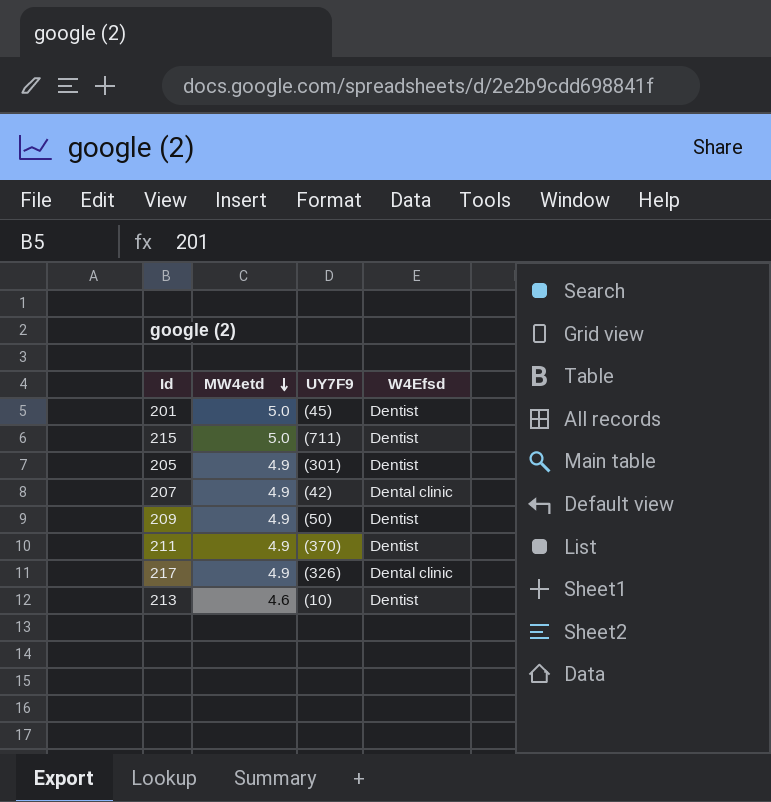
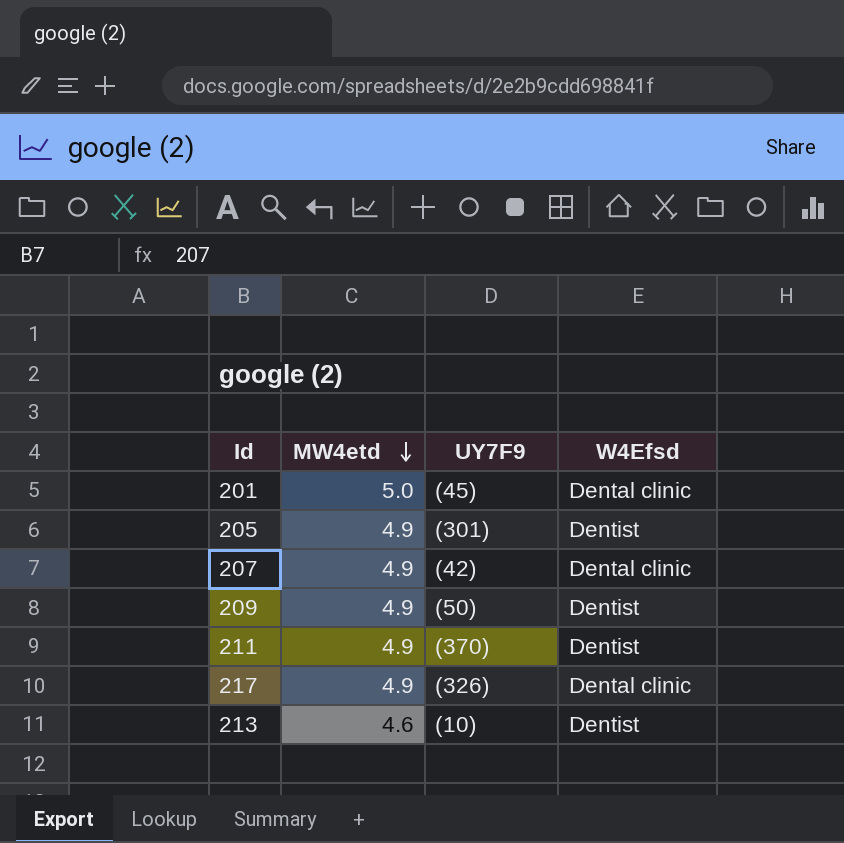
row 215: 5.0 | (711) | Dentist -> none
201 | W4Efsd: Dentist -> Dental clinic

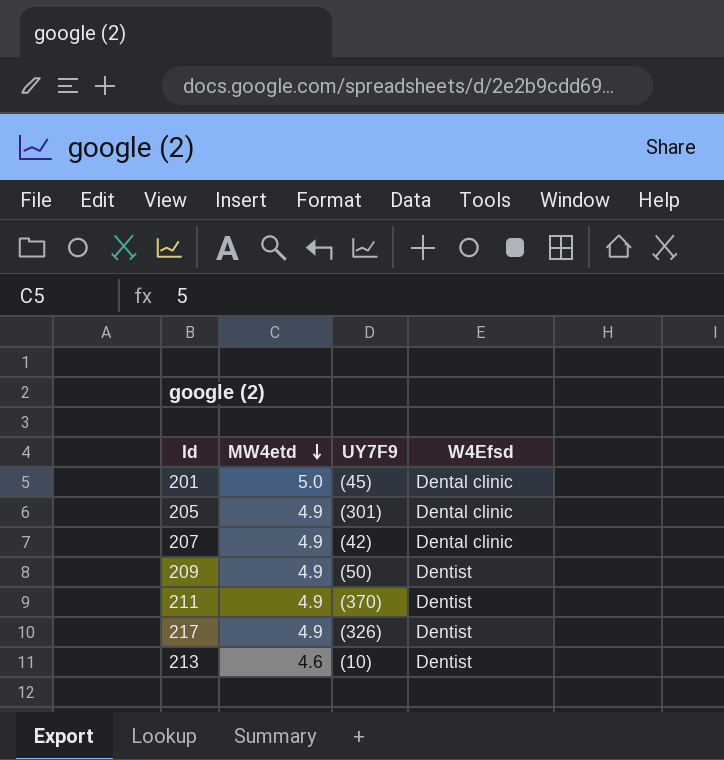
205 | W4Efsd: Dentist -> Dental clinic
217 | W4Efsd: Dental clinic -> Dentist

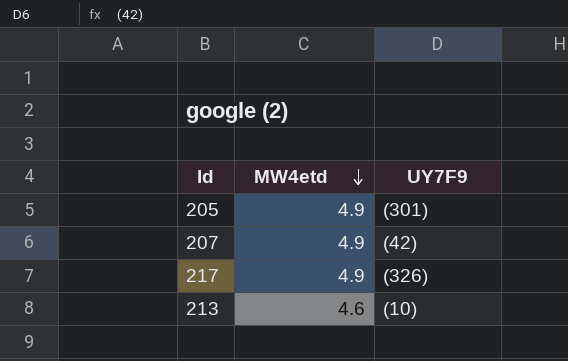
column W4Efsd | position: 4 -> none
row 201: 5.0 | (45) | Dental clinic -> none
row 209: 4.9 | (50) | Dentist -> none
row 211: 4.9 | (370) | Dentist -> none

